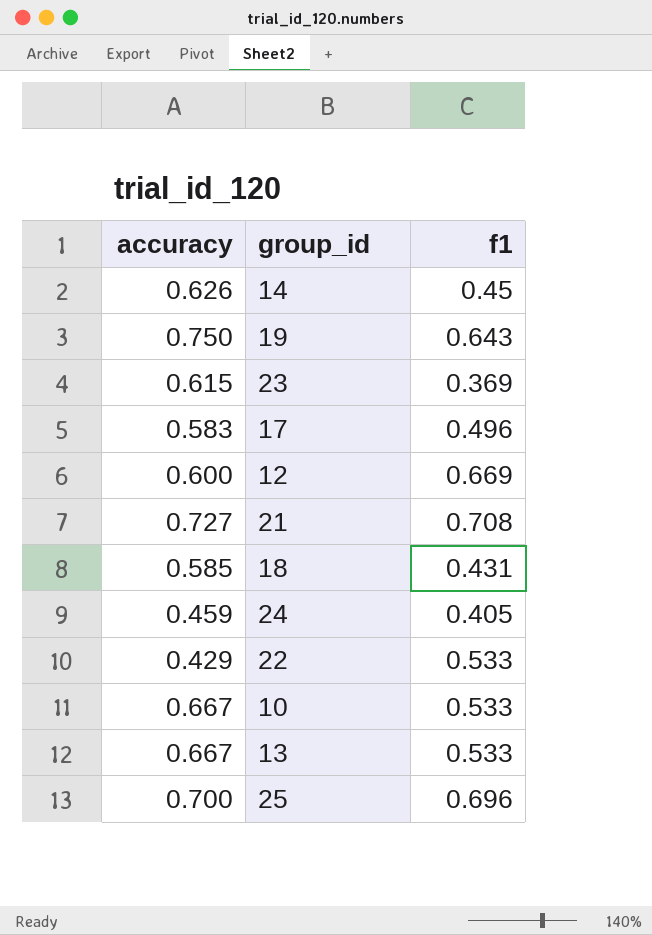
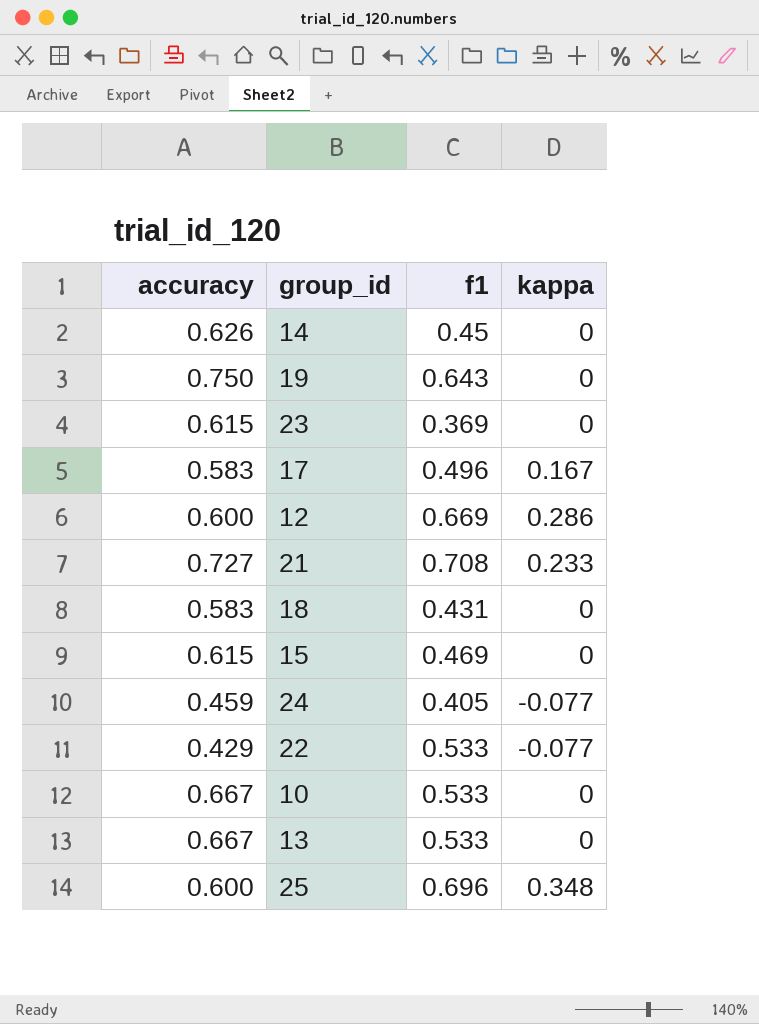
column kappa | position: none -> 4
18 | accuracy: 0.585 -> 0.583
row 15: none -> 0.615 | 0.469 | 0
25 | accuracy: 0.700 -> 0.600

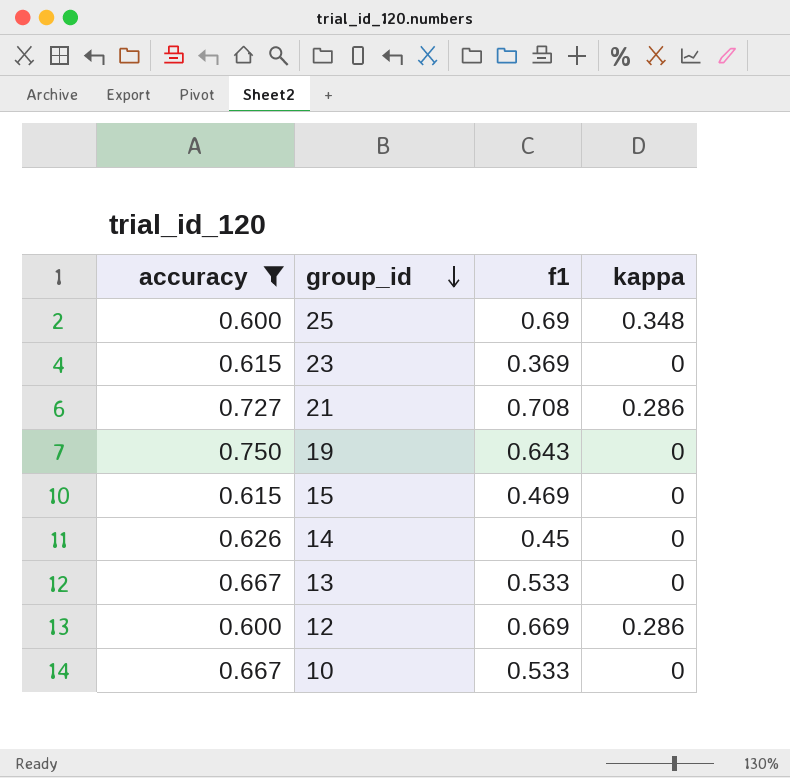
filter: none -> accuracy >= 0.600
row order: none -> group_id descending
25 | f1: 0.696 -> 0.69
21 | kappa: 0.233 -> 0.286

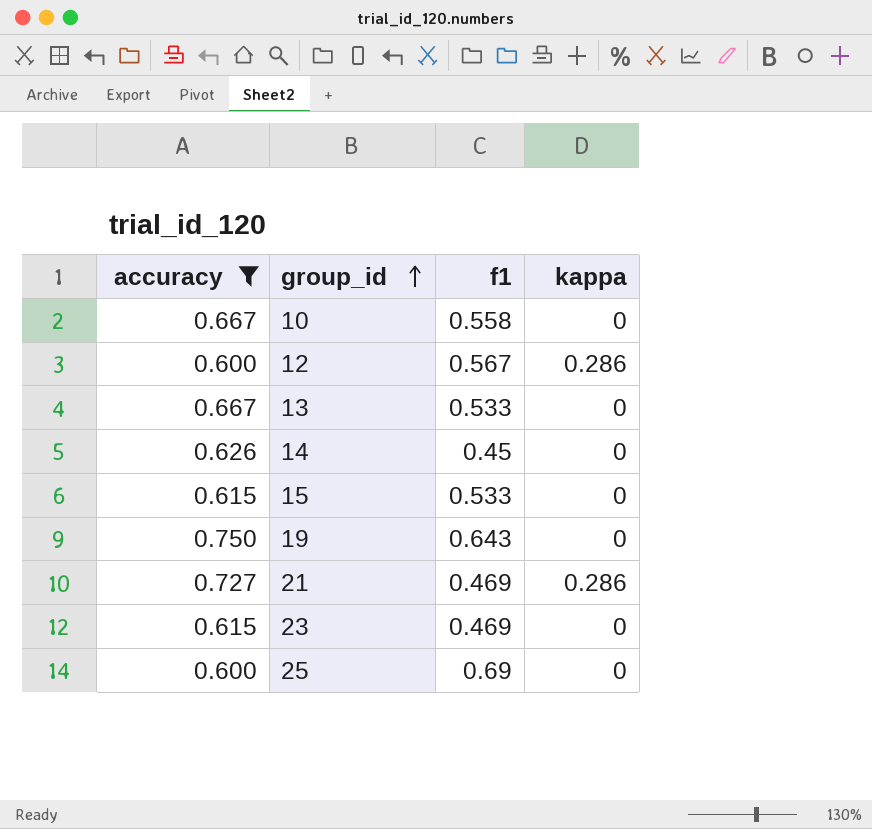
row order: group_id descending -> group_id ascending
10 | f1: 0.533 -> 0.558
12 | f1: 0.669 -> 0.567
15 | f1: 0.469 -> 0.533
21 | f1: 0.708 -> 0.469
23 | f1: 0.369 -> 0.469
25 | kappa: 0.348 -> 0

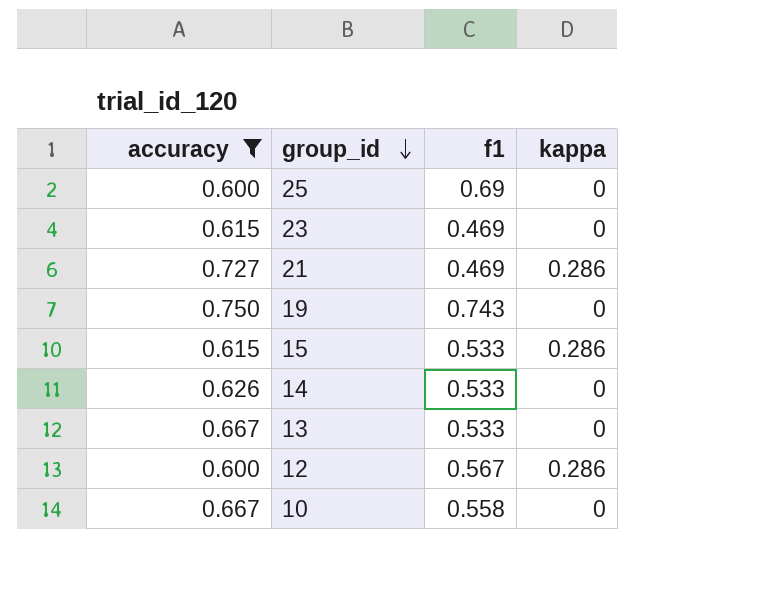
row order: group_id ascending -> group_id descending
19 | f1: 0.643 -> 0.743
15 | kappa: 0 -> 0.286
14 | f1: 0.45 -> 0.533

